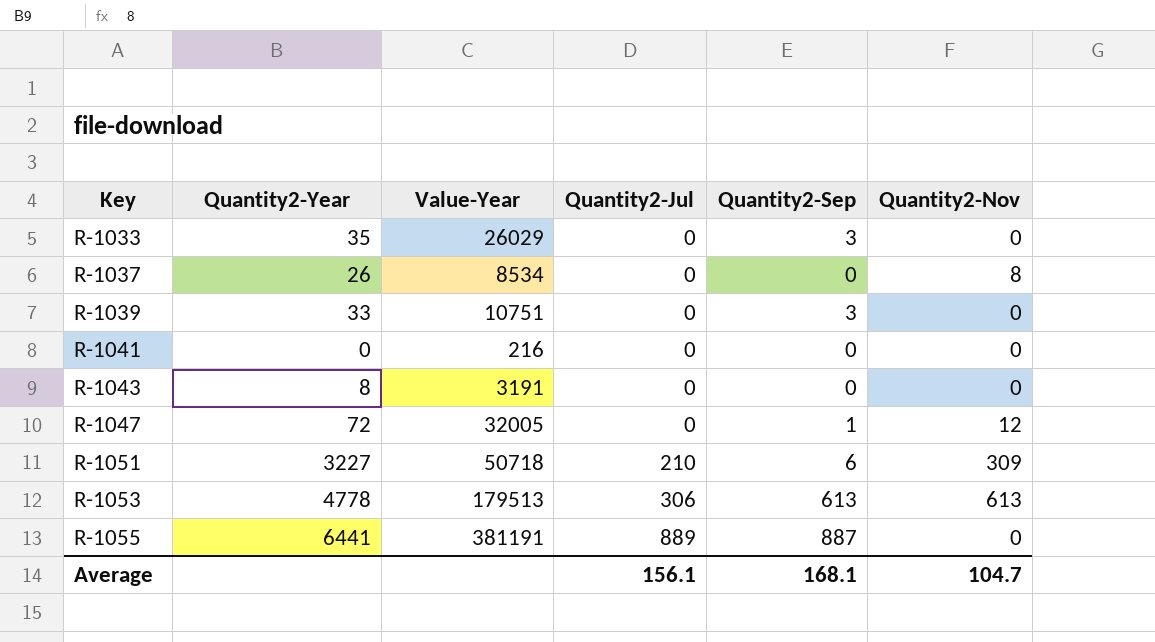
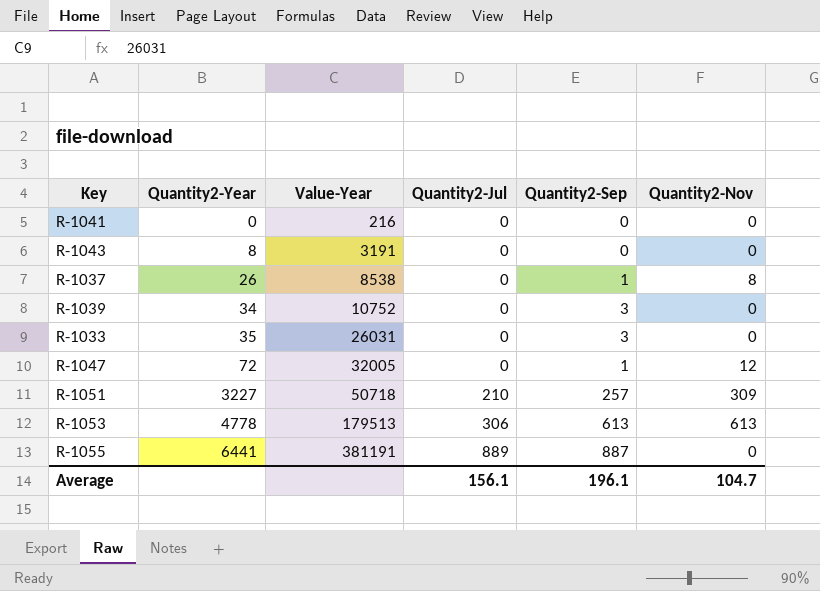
row order: Key ascending -> Quantity2-Year ascending
R-1037 | Value-Year: 8534 -> 8538
R-1037 | Quantity2-Sep: 0 -> 1
R-1039 | Quantity2-Year: 33 -> 34
R-1039 | Value-Year: 10751 -> 10752
R-1033 | Value-Year: 26029 -> 26031
R-1051 | Quantity2-Sep: 6 -> 257
Average | Quantity2-Sep: 168.1 -> 196.1

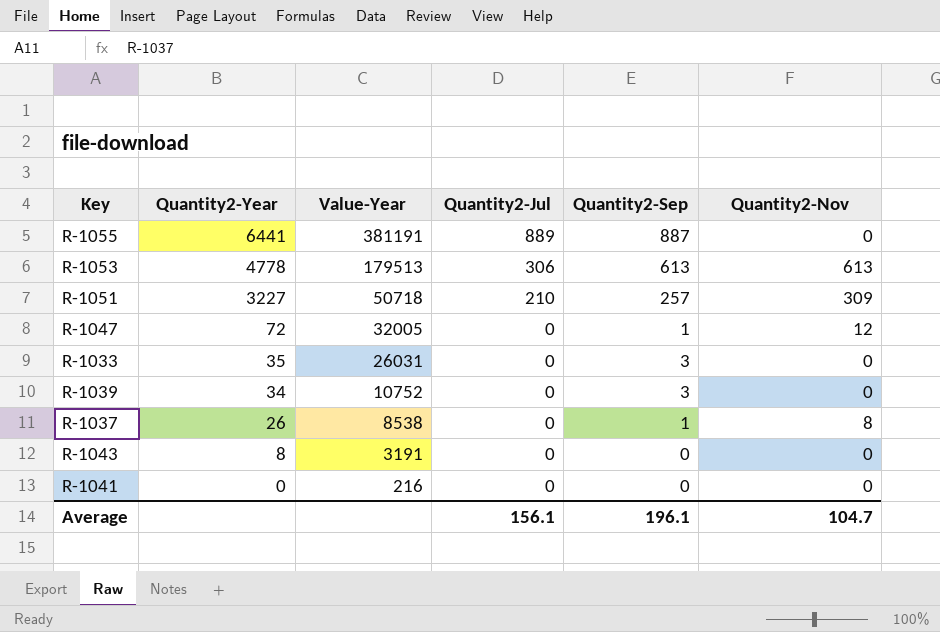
row order: Quantity2-Year ascending -> Quantity2-Year descending

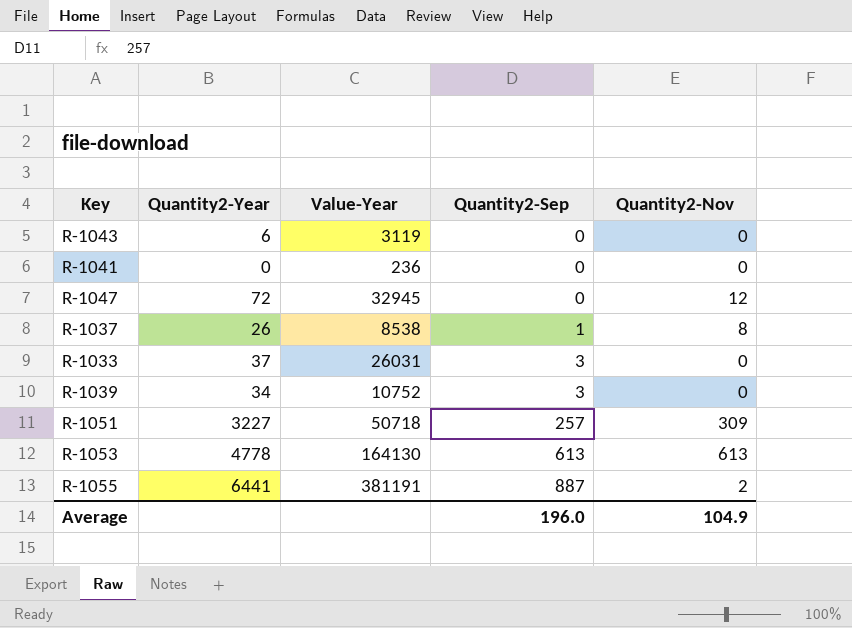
row order: Quantity2-Year descending -> Quantity2-Sep ascending
column Quantity2-Jul | position: 4 -> none
R-1043 | Quantity2-Year: 8 -> 6
R-1043 | Value-Year: 3191 -> 3119
R-1041 | Value-Year: 216 -> 236
R-1047 | Value-Year: 32005 -> 32945
R-1047 | Quantity2-Sep: 1 -> 0
R-1033 | Quantity2-Year: 35 -> 37
R-1053 | Value-Year: 179513 -> 164130
R-1055 | Quantity2-Nov: 0 -> 2
Average | Quantity2-Sep: 196.1 -> 196.0
Average | Quantity2-Nov: 104.7 -> 104.9

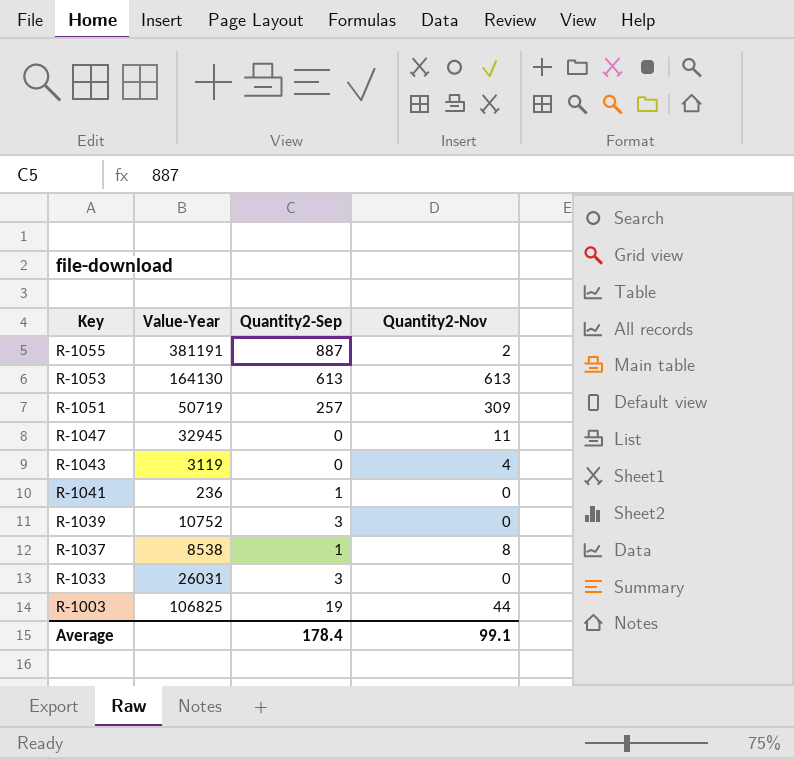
row order: Quantity2-Sep ascending -> Key descending
column Quantity2-Year | position: 2 -> none
R-1051 | Value-Year: 50718 -> 50719
R-1047 | Quantity2-Nov: 12 -> 11
R-1043 | Quantity2-Nov: 0 -> 4
R-1041 | Quantity2-Sep: 0 -> 1
row R-1003: none -> 106825 | 19 | 44
Average | Quantity2-Sep: 196.0 -> 178.4
Average | Quantity2-Nov: 104.9 -> 99.1

